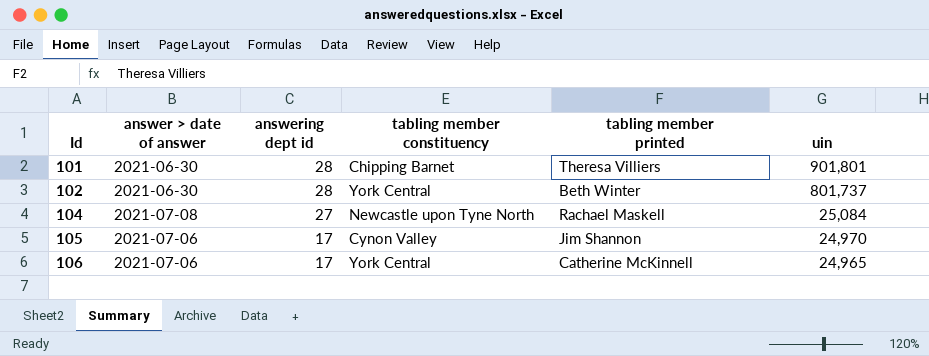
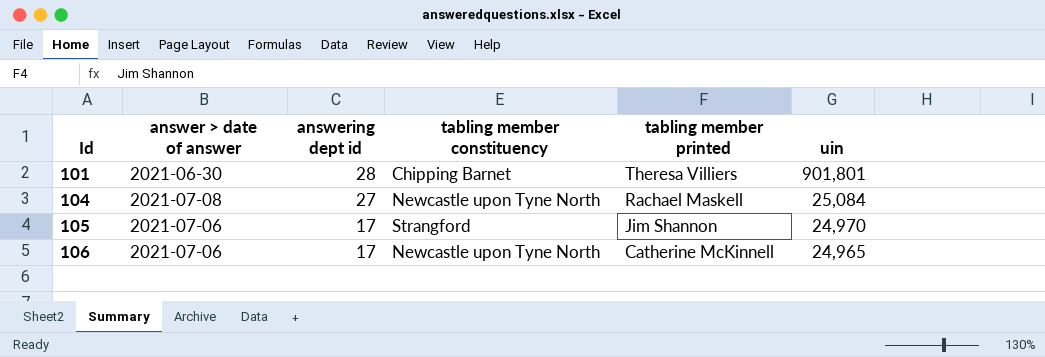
row 102: 2021-06-30 | 28 | York Central | Beth Winter | 801,737 -> none
105 | tabling member constituency: Cynon Valley -> Strangford
106 | tabling member constituency: York Central -> Newcastle upon Tyne North

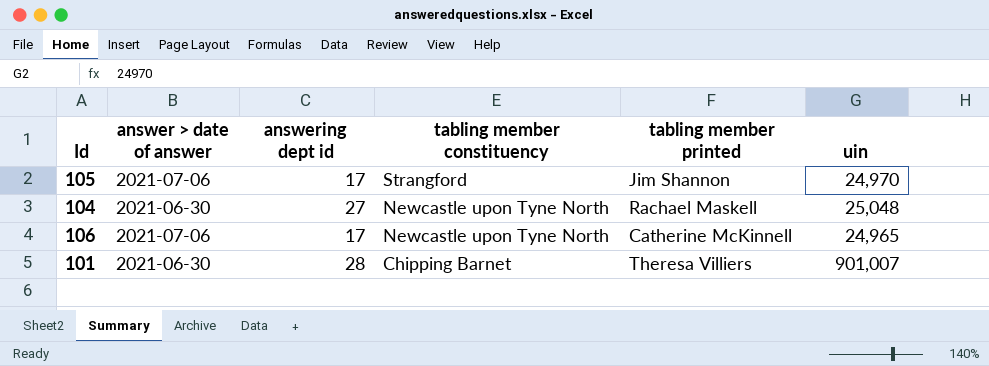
row order: Id ascending -> tabling member constituency descending
104 | answer > date of answer: 2021-07-08 -> 2021-06-30
104 | uin: 25,084 -> 25,048
101 | uin: 901,801 -> 901,007

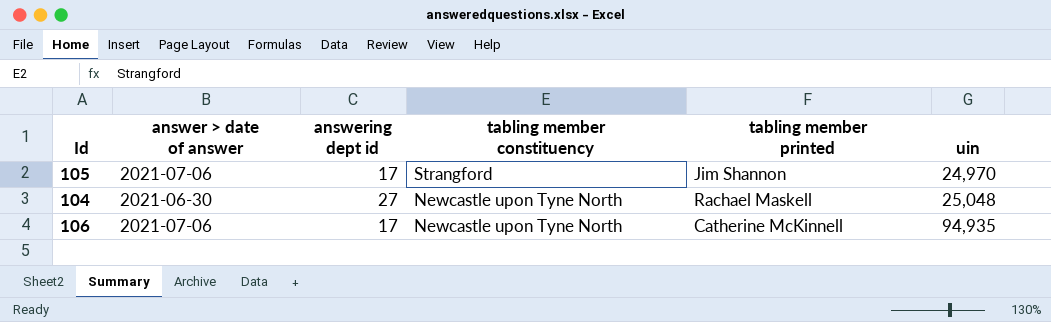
row 101: 2021-06-30 | 28 | Chipping Barnet | Theresa Villiers | 901,007 -> none
106 | uin: 24,965 -> 94,935

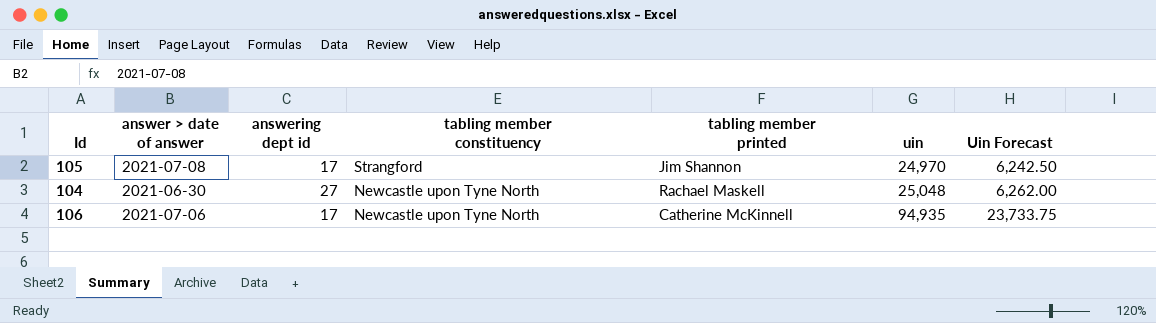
column Uin Forecast | formula: none -> [uin] * 0.25
105 | answer > date of answer: 2021-07-06 -> 2021-07-08

